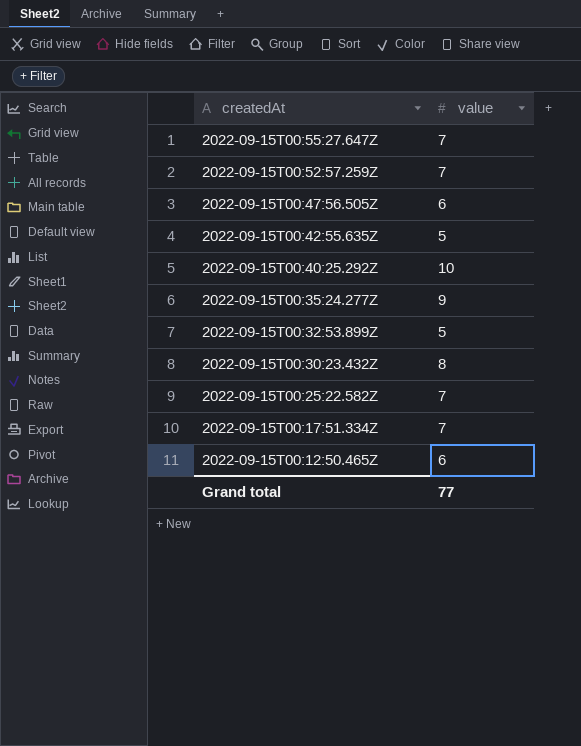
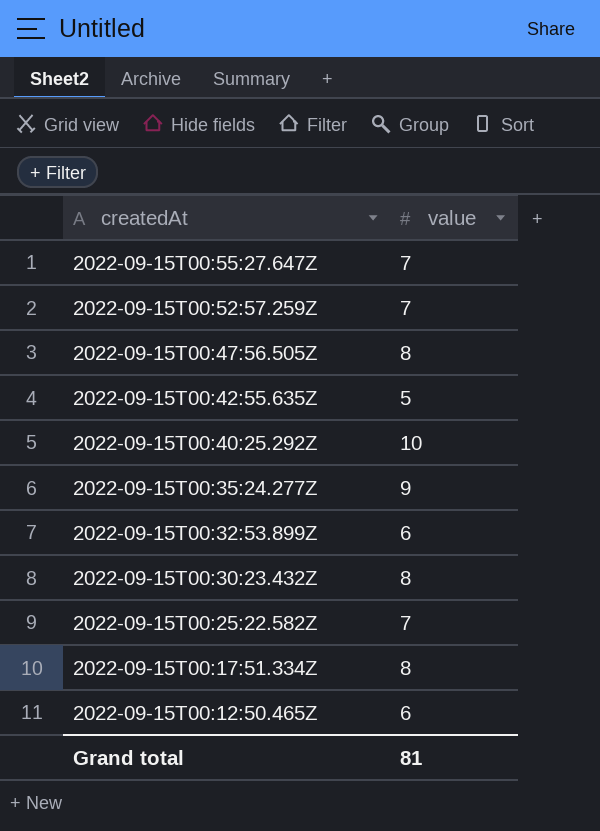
2022-09-15T00:47:56.505Z | value: 6 -> 8
2022-09-15T00:32:53.899Z | value: 5 -> 6
2022-09-15T00:17:51.334Z | value: 7 -> 8
Grand total | value: 77 -> 81

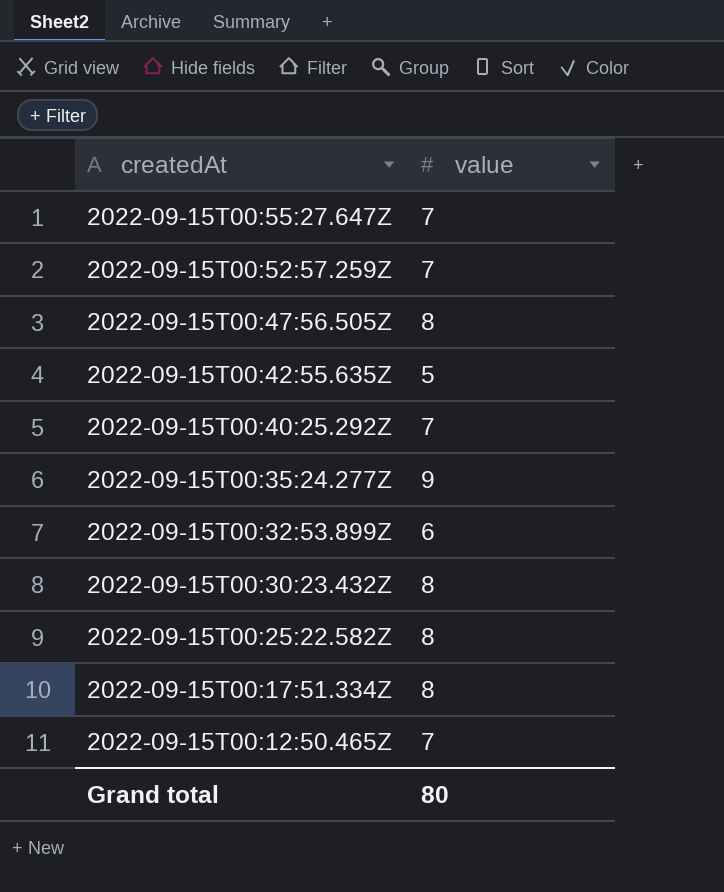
2022-09-15T00:40:25.292Z | value: 10 -> 7
2022-09-15T00:25:22.582Z | value: 7 -> 8
2022-09-15T00:12:50.465Z | value: 6 -> 7
Grand total | value: 81 -> 80

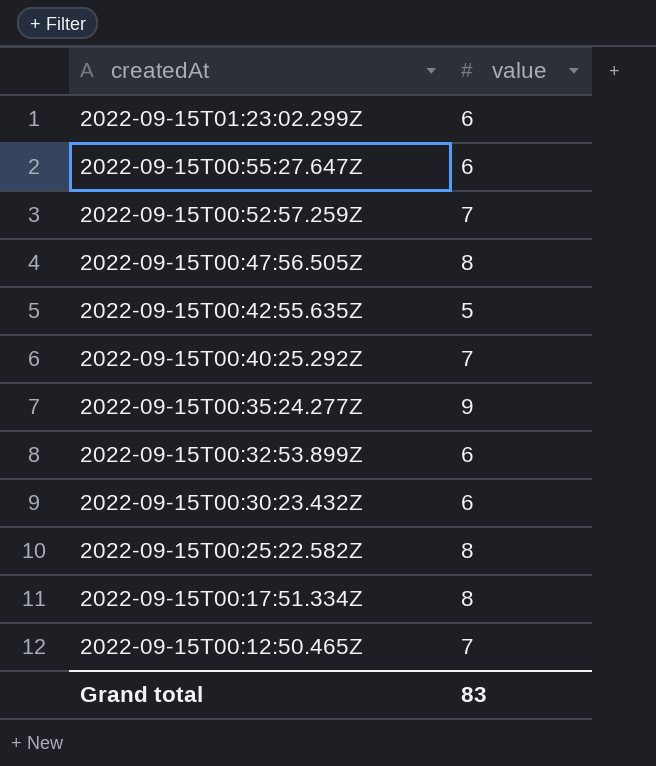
row 2022-09-15T01:23:02.299Z: none -> 6
2022-09-15T00:55:27.647Z | value: 7 -> 6
2022-09-15T00:30:23.432Z | value: 8 -> 6
Grand total | value: 80 -> 83

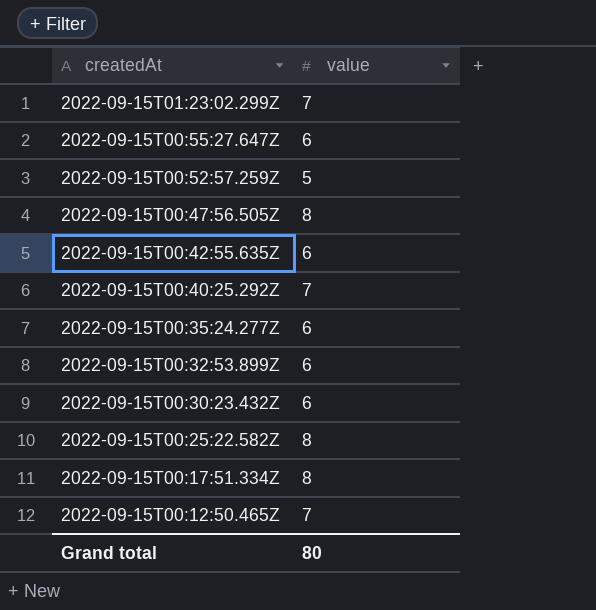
2022-09-15T01:23:02.299Z | value: 6 -> 7
2022-09-15T00:52:57.259Z | value: 7 -> 5
2022-09-15T00:42:55.635Z | value: 5 -> 6
2022-09-15T00:35:24.277Z | value: 9 -> 6
Grand total | value: 83 -> 80

